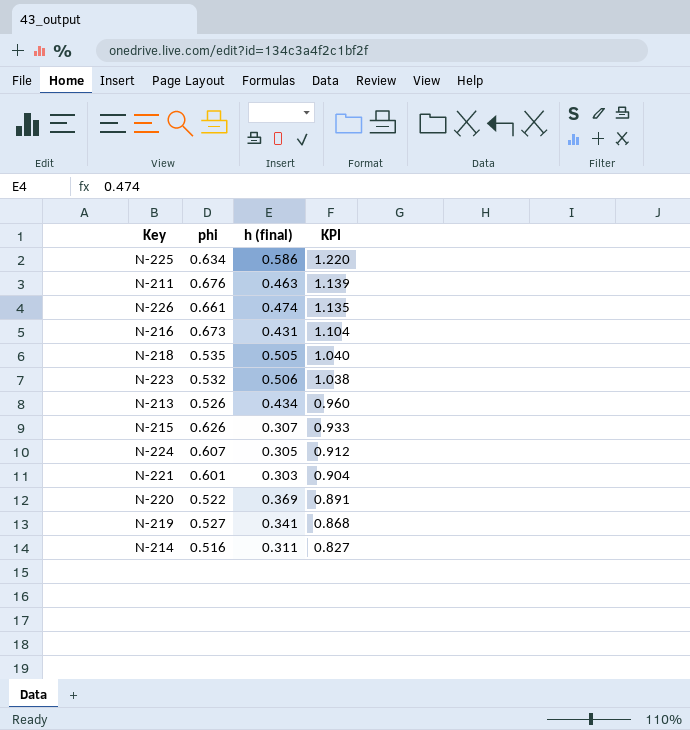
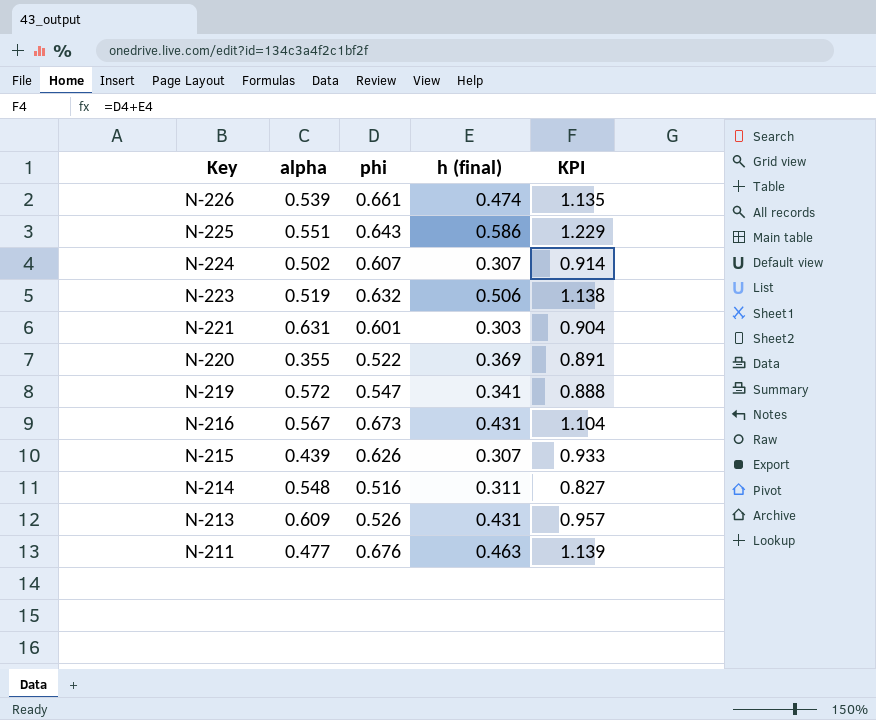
row order: KPI descending -> Key descending
column alpha | position: none -> 2
row N-218: 0.535 | 0.505 | 1.040 -> none
N-225 | phi: 0.634 -> 0.643
N-225 | KPI: 1.220 -> 1.229
N-224 | h (final): 0.305 -> 0.307
N-224 | KPI: 0.912 -> 0.914
N-223 | phi: 0.532 -> 0.632
N-223 | KPI: 1.038 -> 1.138
N-219 | phi: 0.527 -> 0.547
N-219 | KPI: 0.868 -> 0.888
N-213 | h (final): 0.434 -> 0.431
N-213 | KPI: 0.960 -> 0.957

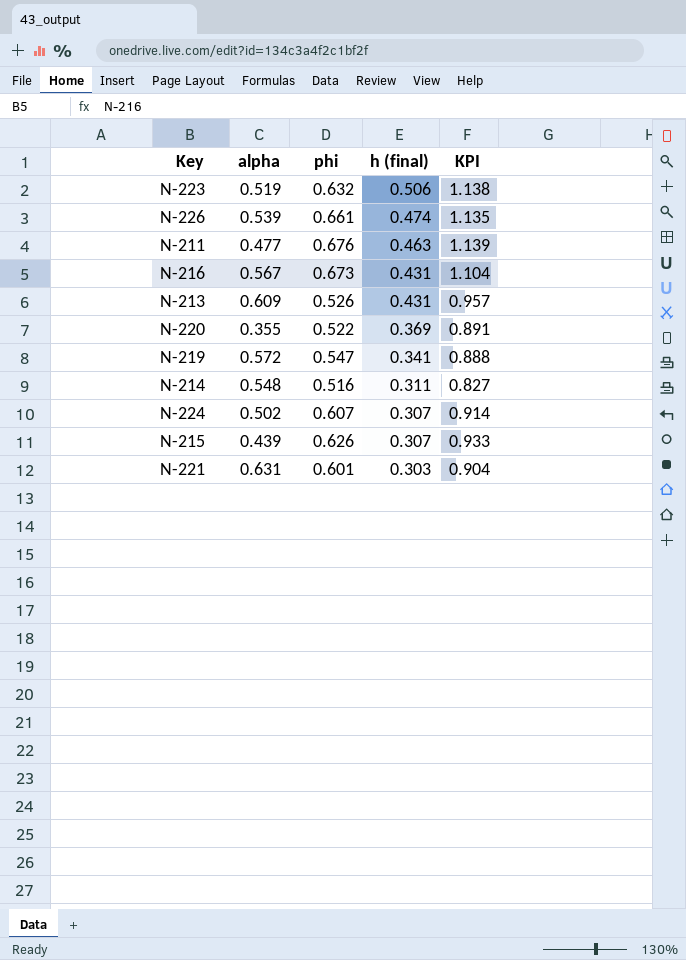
row order: Key descending -> h (final) descending
row N-225: 0.551 | 0.643 | 0.586 | 1.229 -> none

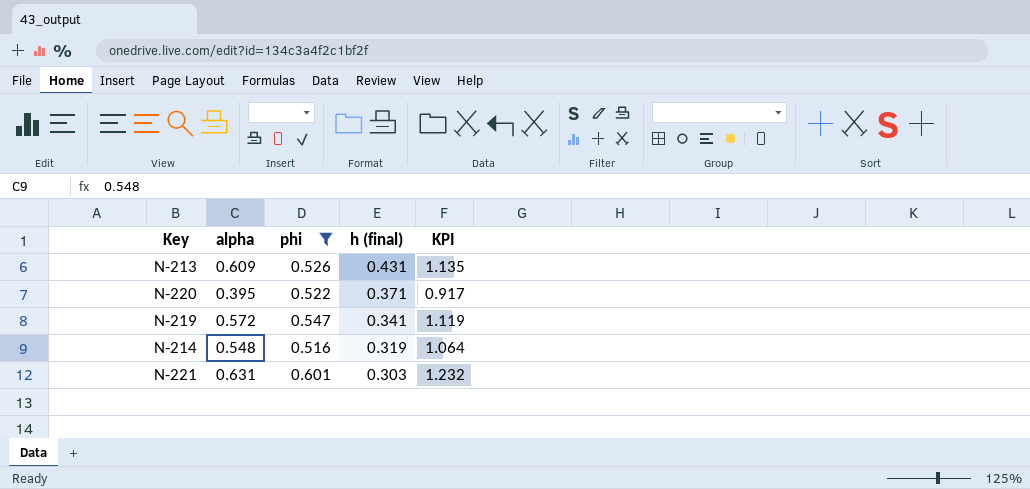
filter: none -> phi <= 0.601
column KPI | formula: [phi] + [h (final)] -> [alpha] + [phi]
N-220 | alpha: 0.355 -> 0.395
N-220 | h (final): 0.369 -> 0.371
N-214 | h (final): 0.311 -> 0.319

